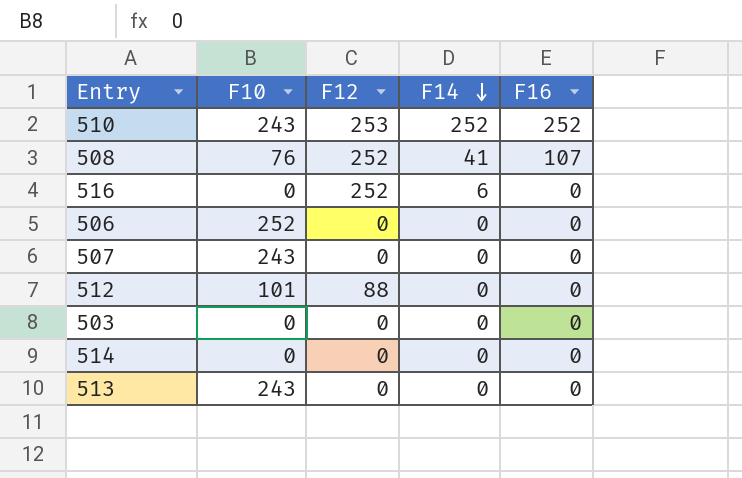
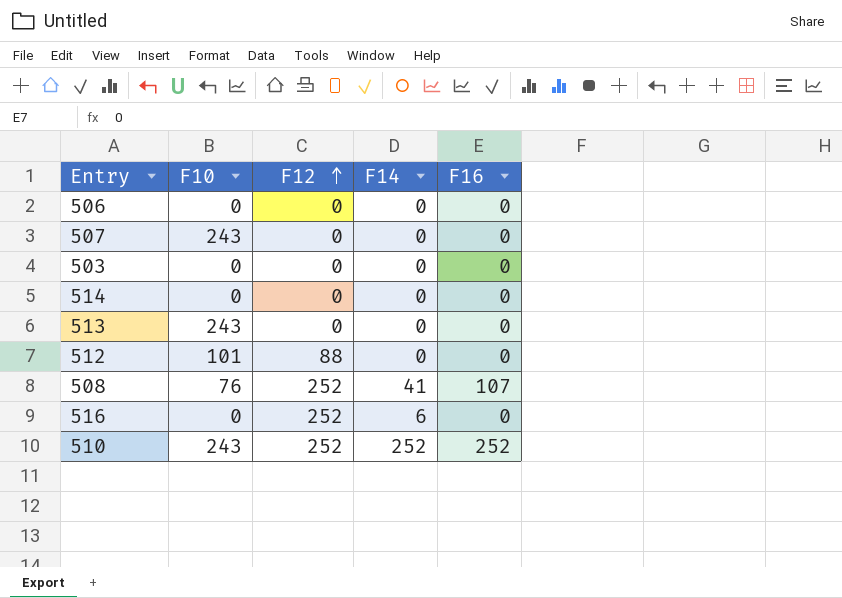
row order: F14 descending -> F12 ascending
506 | F10: 252 -> 0
510 | F12: 253 -> 252

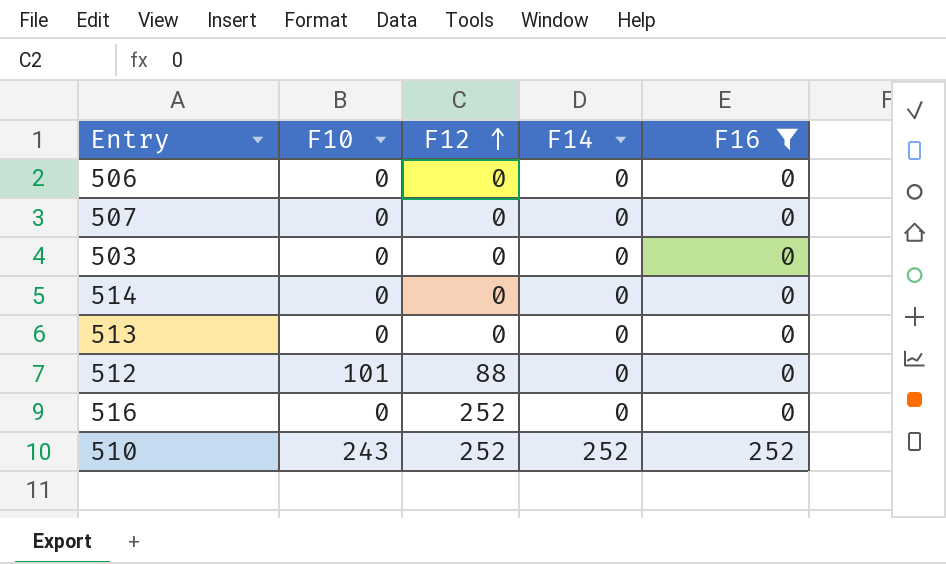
filter: none -> F16 != 107
507 | F10: 243 -> 0
513 | F10: 243 -> 0
516 | F14: 6 -> 0

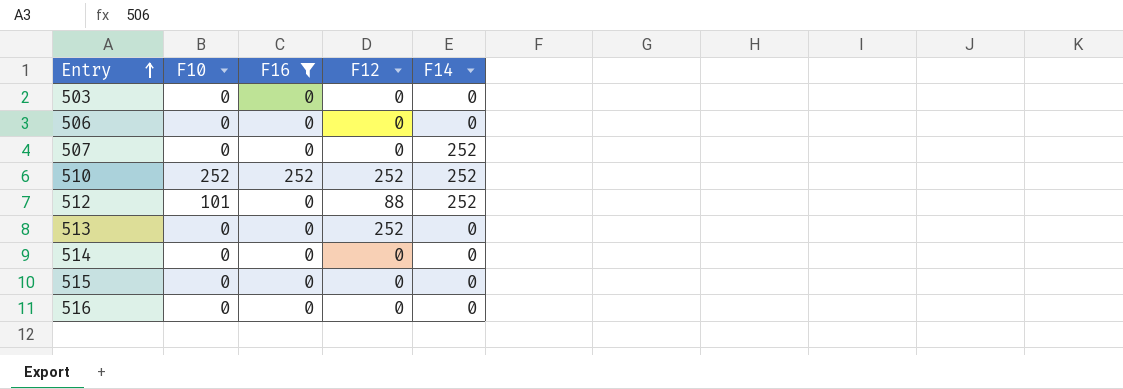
row order: F12 ascending -> Entry ascending
column F16 | position: 5 -> 3
507 | F14: 0 -> 252
510 | F10: 243 -> 252
512 | F14: 0 -> 252
513 | F12: 0 -> 252
row 515: none -> 0 | 0 | 0 | 0
516 | F12: 252 -> 0

